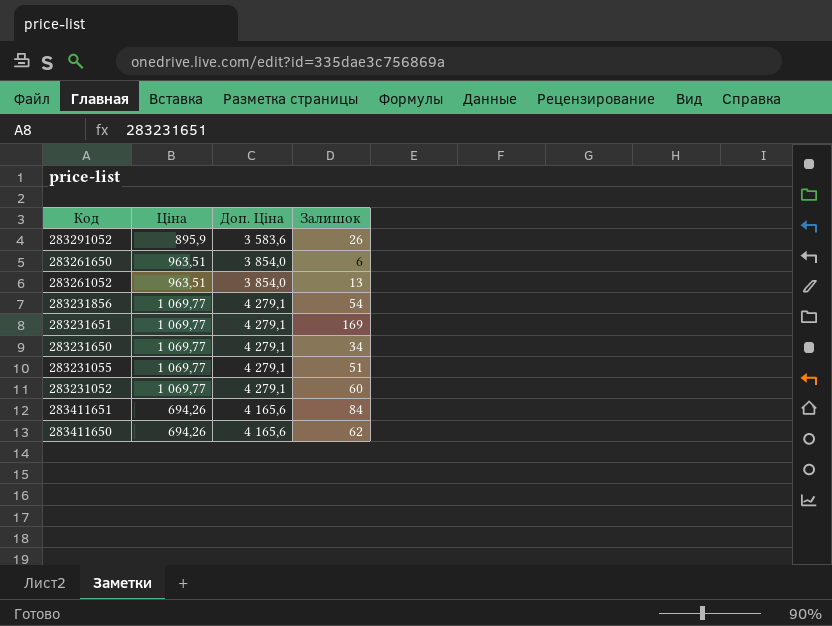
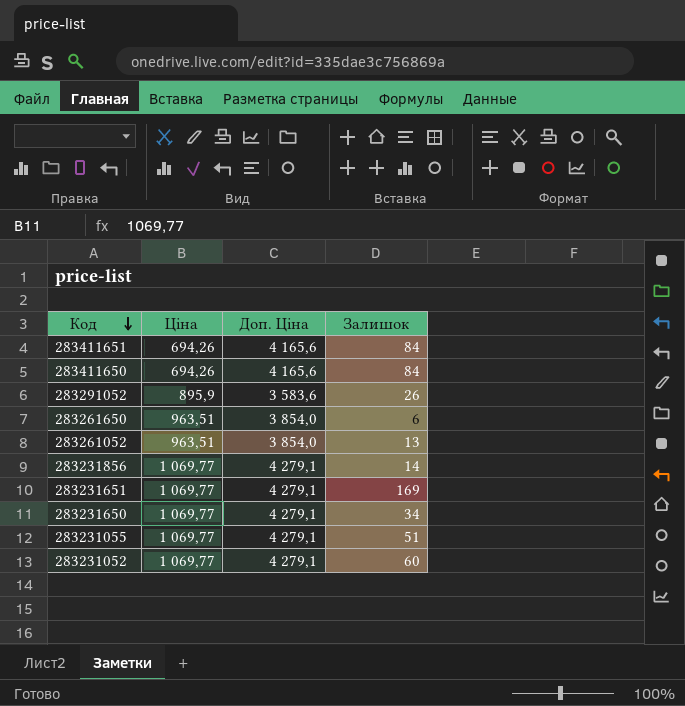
row order: none -> Код descending
283411650 | Залишок: 62 -> 84
283231856 | Залишок: 54 -> 14

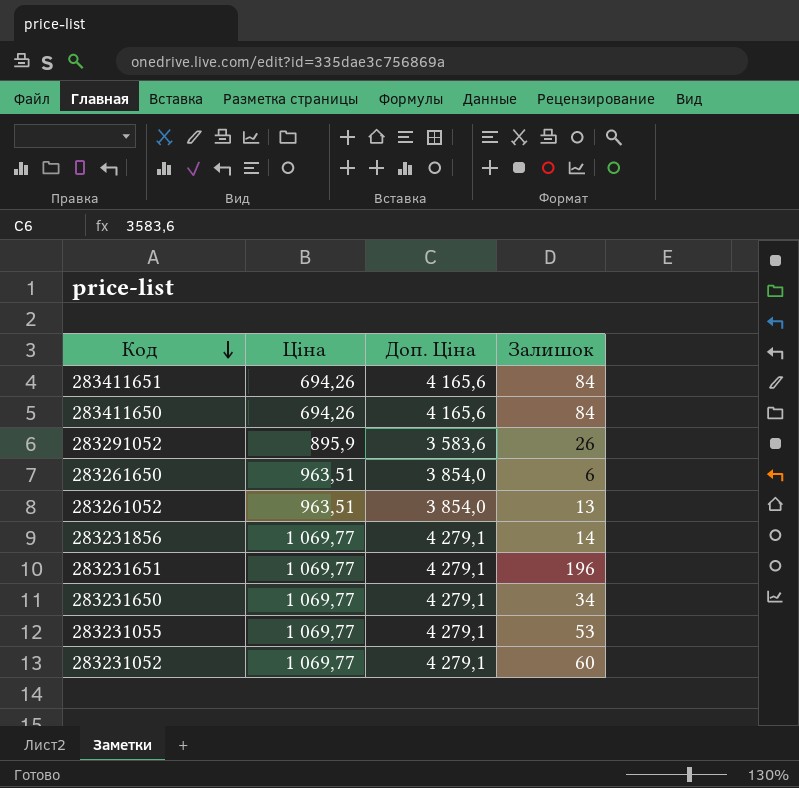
283231651 | Залишок: 169 -> 196
283231055 | Залишок: 51 -> 53

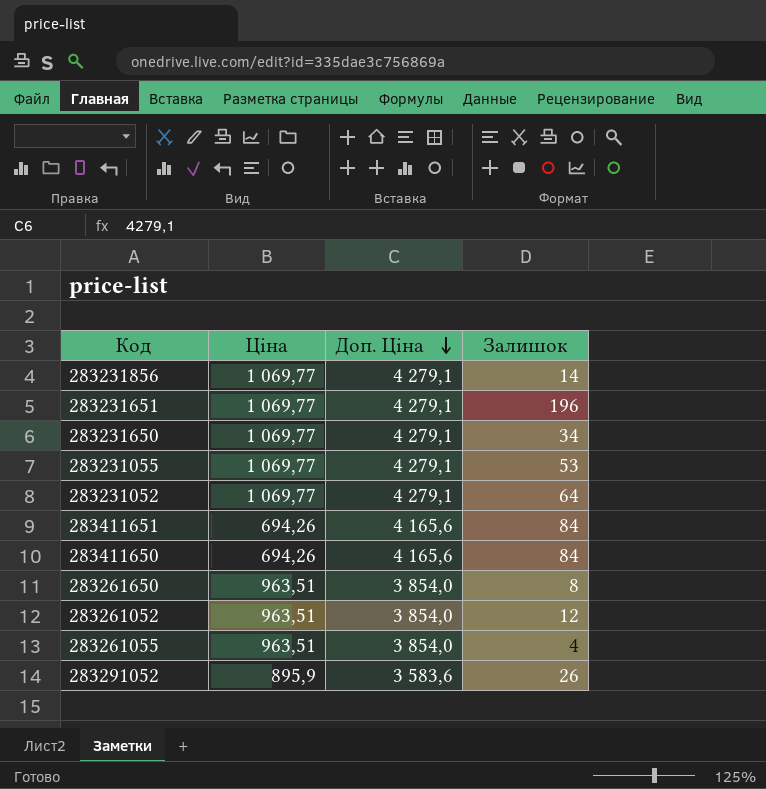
row order: Код descending -> Доп. Ціна descending
283231052 | Залишок: 60 -> 64
283261650 | Залишок: 6 -> 8
283261052 | Залишок: 13 -> 12
row 283261055: none -> 963,51 | 3 854,0 | 4

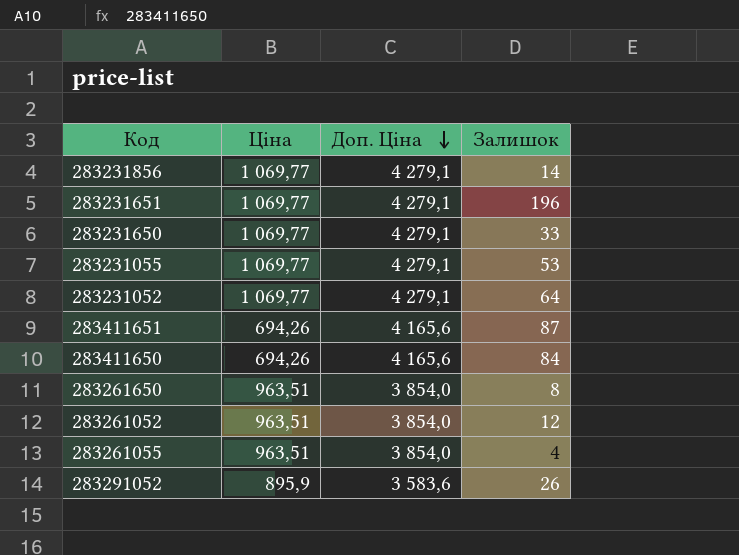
283231650 | Залишок: 34 -> 33
283411651 | Залишок: 84 -> 87

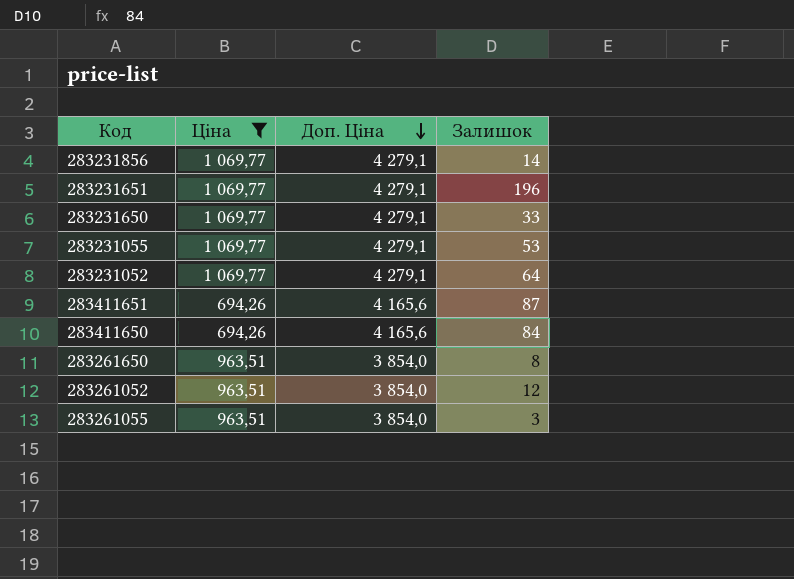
filter: none -> Ціна != 895,9
283261055 | Залишок: 4 -> 3

